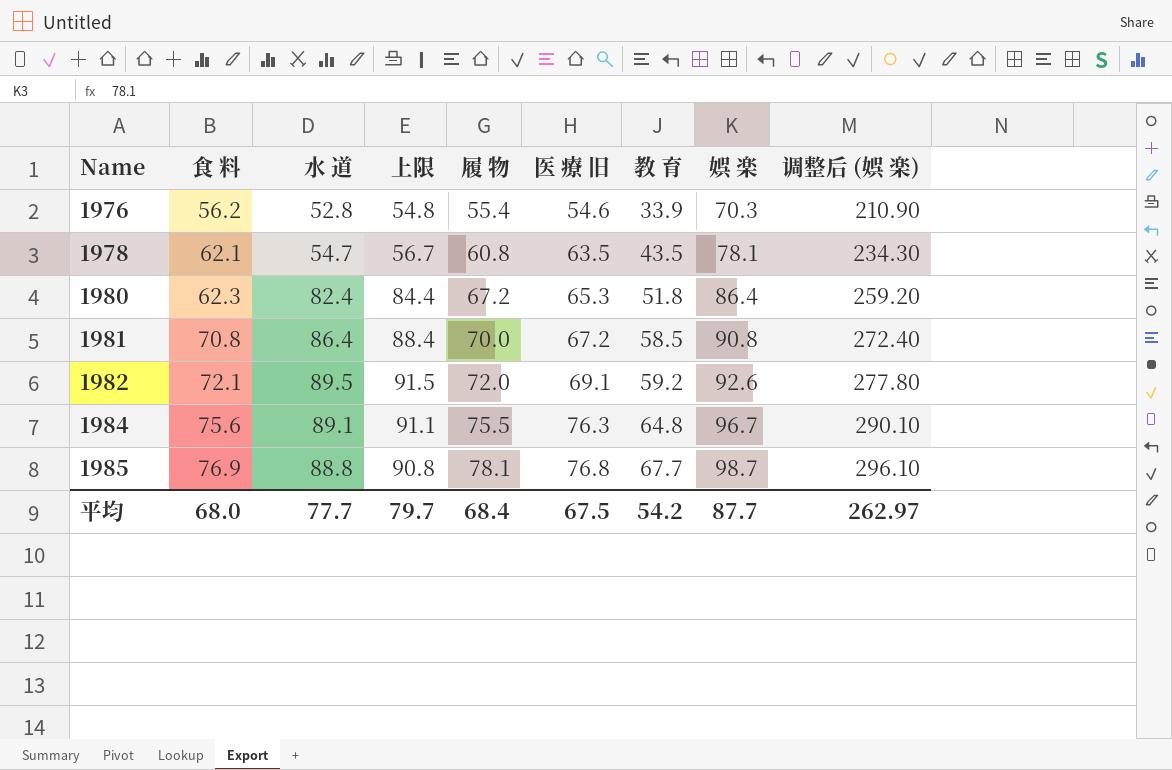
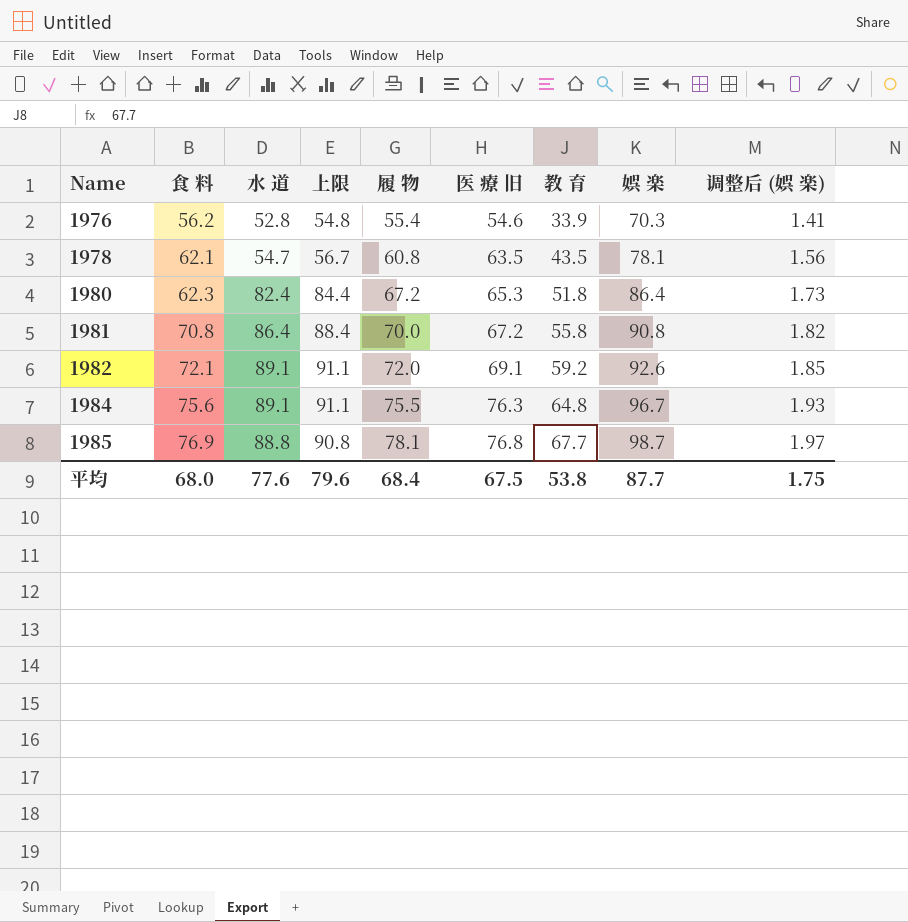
column 调整后 (娯 楽) | formula: [娯 楽] * 3 -> [娯 楽] * 0.02
1981 | 教 育: 58.5 -> 55.8
1982 | 水 道: 89.5 -> 89.1
1982 | 上限: 91.5 -> 91.1
平均 | 水 道: 77.7 -> 77.6
平均 | 上限: 79.7 -> 79.6
平均 | 教 育: 54.2 -> 53.8
平均 | 调整后 (娯 楽): 262.97 -> 1.75

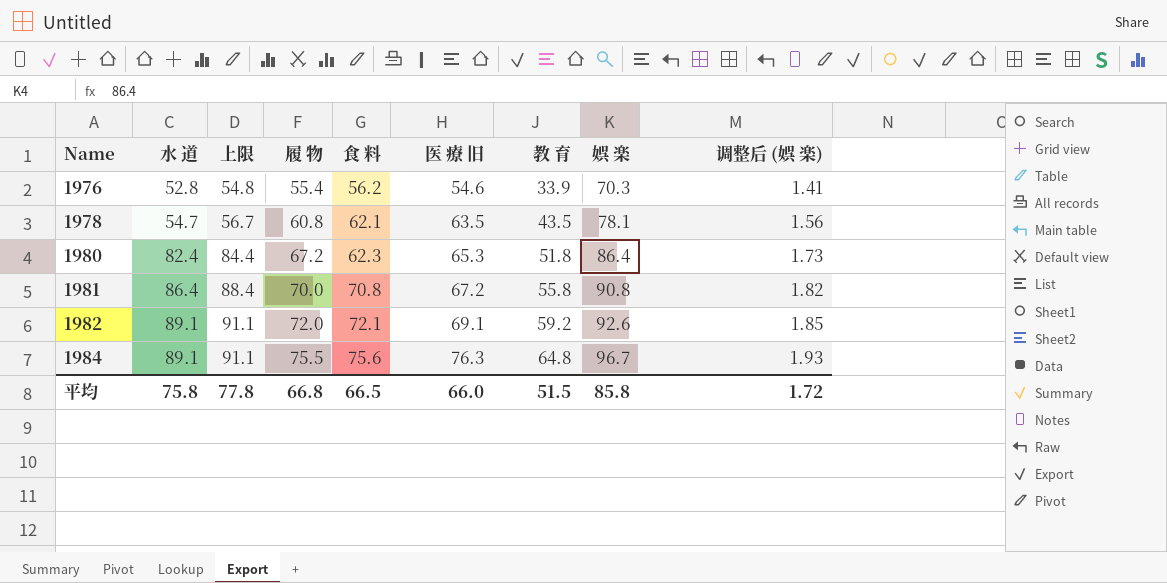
column 食 料 | position: 2 -> 5
row 1985: 76.9 | 88.8 | 90.8 | 78.1 | 76.8 | 67.7 | 98.7 | 1.97 -> none
平均 | 水 道: 77.6 -> 75.8
平均 | 上限: 79.6 -> 77.8
平均 | 履 物: 68.4 -> 66.8
平均 | 食 料: 68.0 -> 66.5
平均 | 医 療 旧: 67.5 -> 66.0
平均 | 教 育: 53.8 -> 51.5
平均 | 娯 楽: 87.7 -> 85.8
平均 | 调整后 (娯 楽): 1.75 -> 1.72

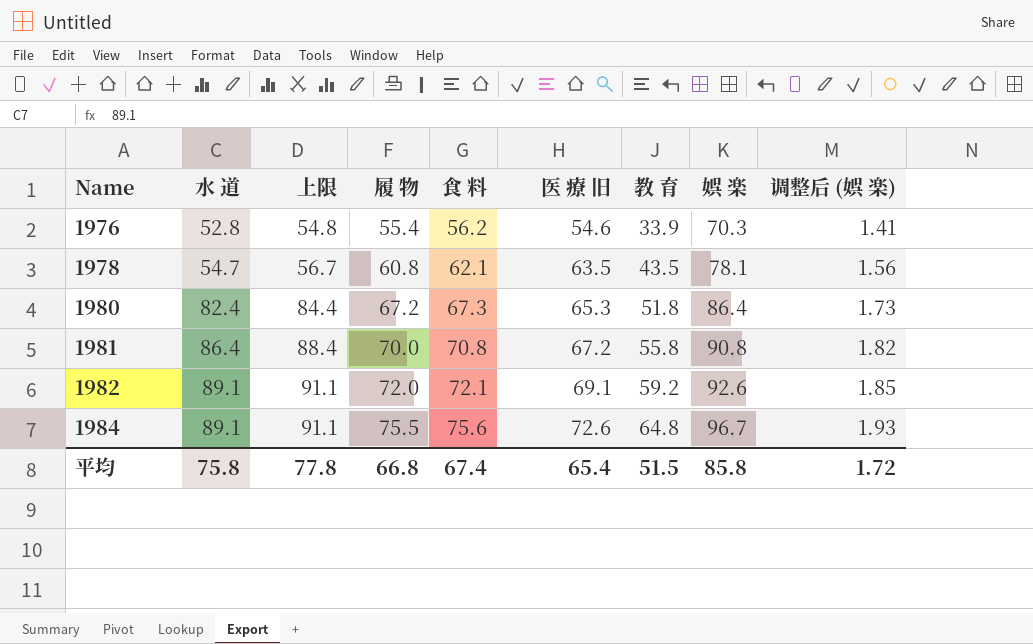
1980 | 食 料: 62.3 -> 67.3
1984 | 医 療 旧: 76.3 -> 72.6
平均 | 食 料: 66.5 -> 67.4
平均 | 医 療 旧: 66.0 -> 65.4

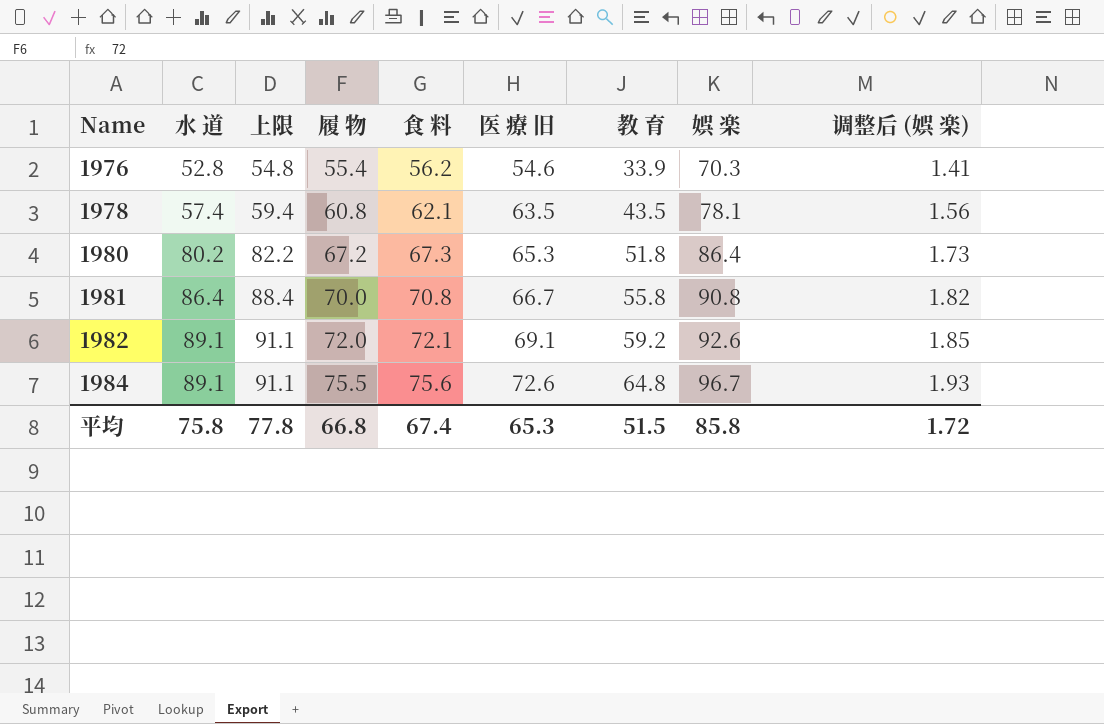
1978 | 水 道: 54.7 -> 57.4
1978 | 上限: 56.7 -> 59.4
1980 | 水 道: 82.4 -> 80.2
1980 | 上限: 84.4 -> 82.2
1981 | 医 療 旧: 67.2 -> 66.7
平均 | 医 療 旧: 65.4 -> 65.3

